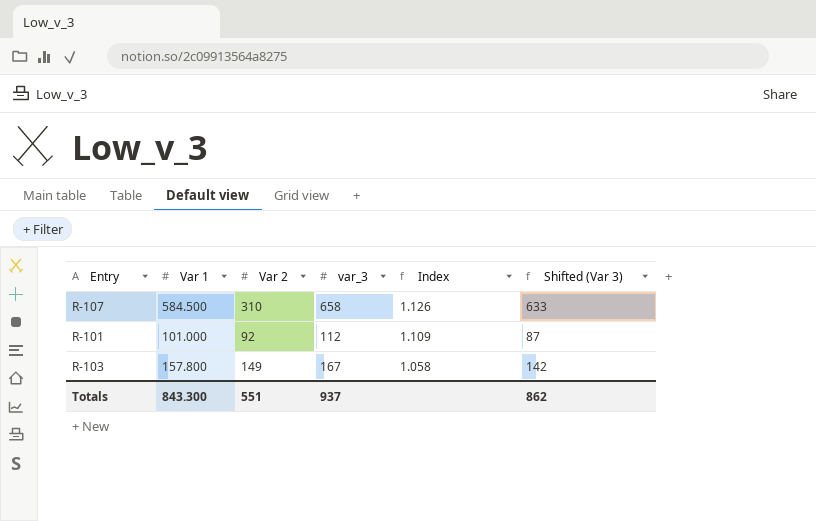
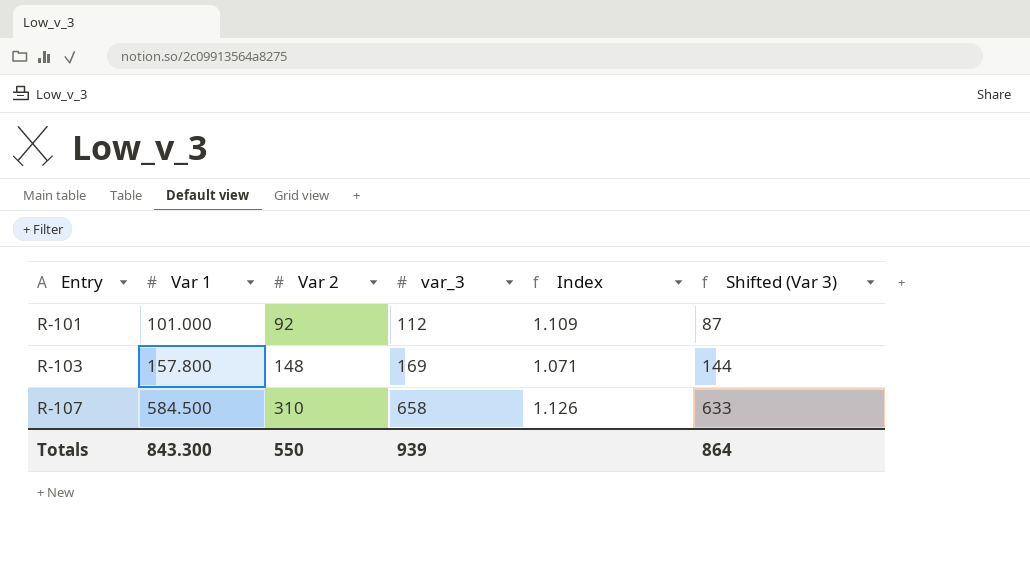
row order: Index descending -> Entry ascending
R-103 | Var 2: 149 -> 148
R-103 | var_3: 167 -> 169
R-103 | Index: 1.058 -> 1.071
R-103 | Shifted (Var 3): 142 -> 144
Totals | Var 2: 551 -> 550
Totals | var_3: 937 -> 939
Totals | Shifted (Var 3): 862 -> 864

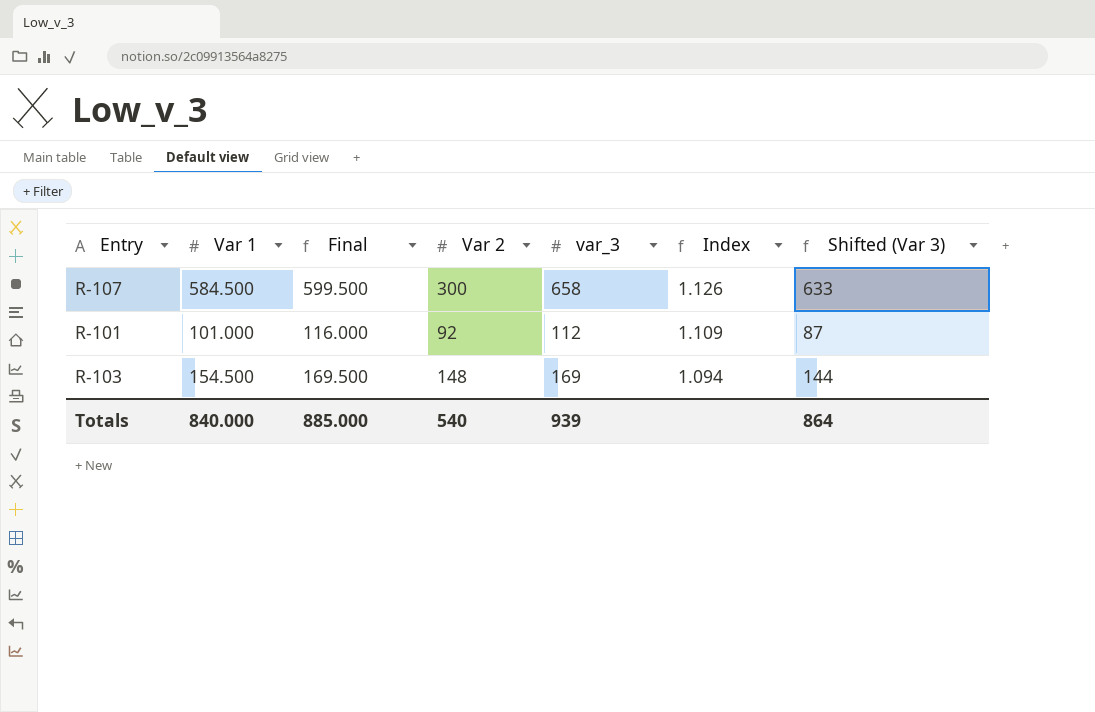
row order: Entry ascending -> Index descending
column Final | formula: none -> [Var 1] + 15
R-107 | Var 2: 310 -> 300
R-103 | Var 1: 157.800 -> 154.500
R-103 | Index: 1.071 -> 1.094
Totals | Var 1: 843.300 -> 840.000
Totals | Var 2: 550 -> 540

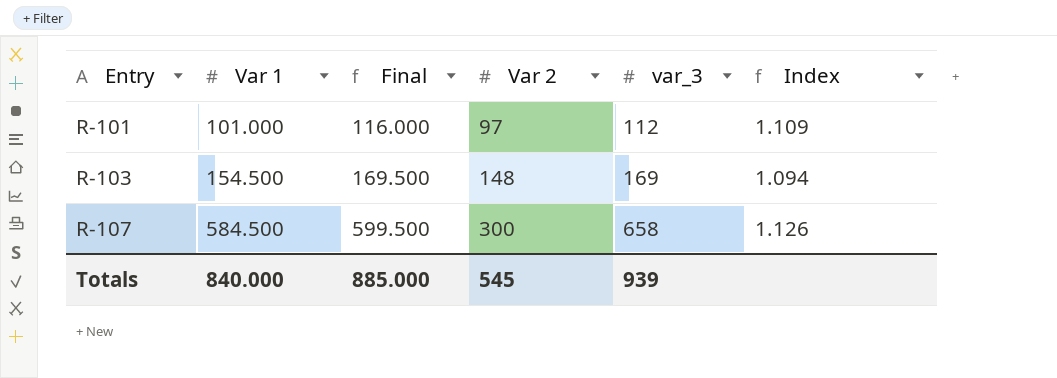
row order: Index descending -> Entry ascending
column Shifted (Var 3) | formula: [var_3] - 25 -> none
R-101 | Var 2: 92 -> 97
Totals | Var 2: 540 -> 545

